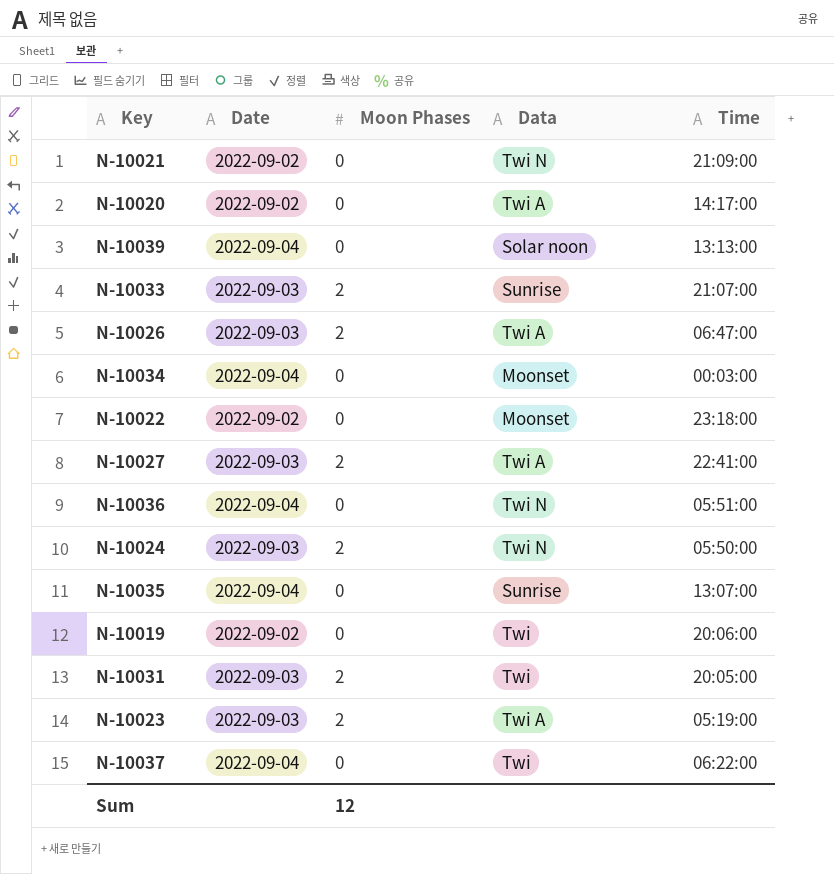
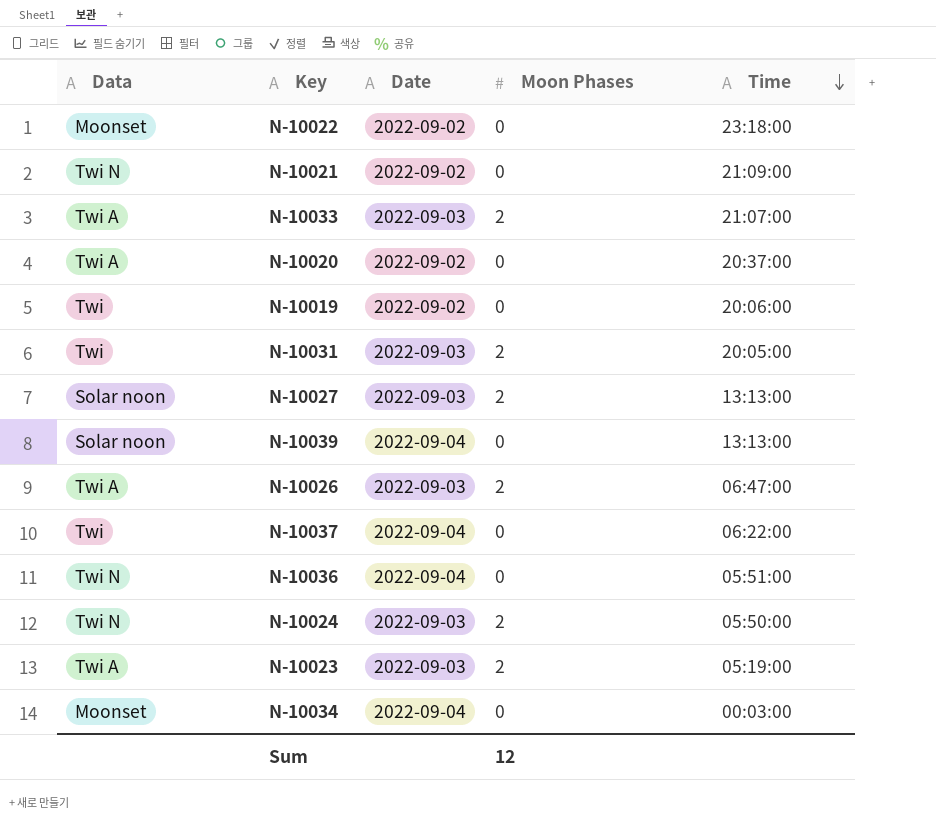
row order: none -> Time descending
column Data | position: 4 -> 1
row N-10035: 2022-09-04 | 0 | Sunrise | 13:07:00 -> none
N-10033 | Data: Sunrise -> Twi A
N-10020 | Time: 14:17:00 -> 20:37:00
N-10027 | Data: Twi A -> Solar noon
N-10027 | Time: 22:41:00 -> 13:13:00

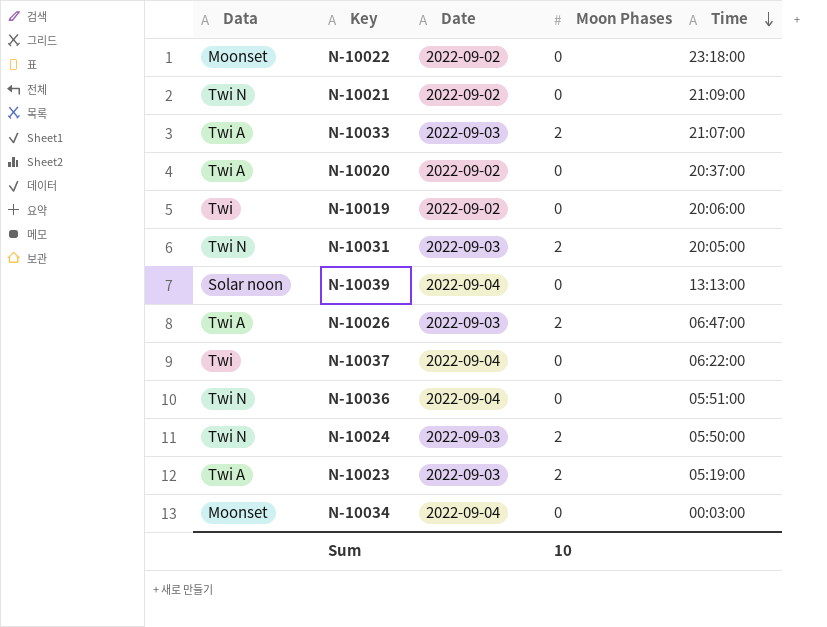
row N-10027: Solar noon | 2022-09-03 | 2 | 13:13:00 -> none
N-10031 | Data: Twi -> Twi N
Sum | Moon Phases: 12 -> 10

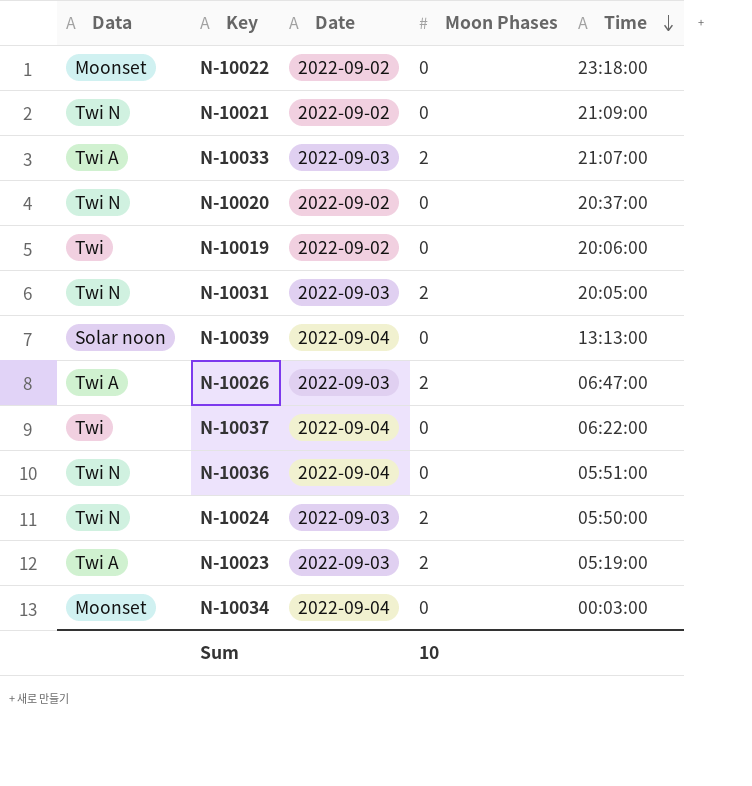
N-10020 | Data: Twi A -> Twi N

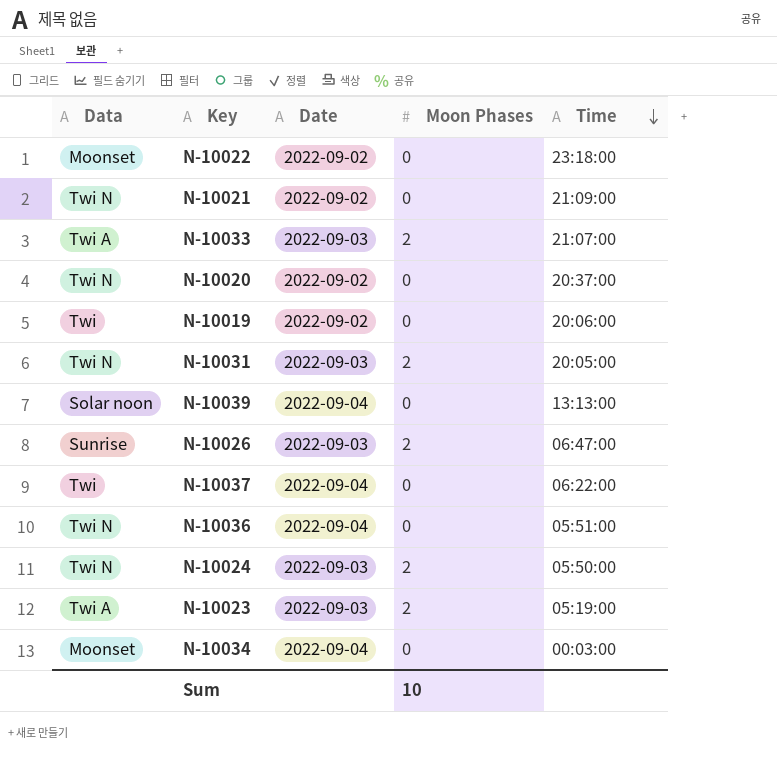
N-10026 | Data: Twi A -> Sunrise

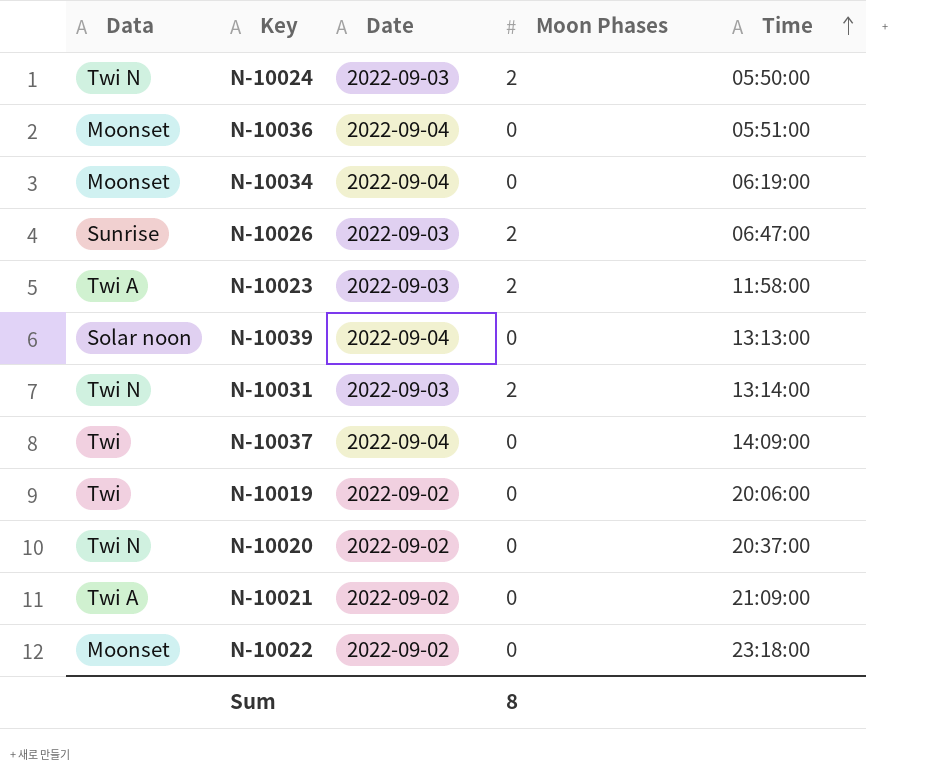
row order: Time descending -> Time ascending
row N-10033: Twi A | 2022-09-03 | 2 | 21:07:00 -> none
N-10036 | Data: Twi N -> Moonset
N-10034 | Time: 00:03:00 -> 06:19:00
N-10023 | Time: 05:19:00 -> 11:58:00
N-10031 | Time: 20:05:00 -> 13:14:00
N-10037 | Time: 06:22:00 -> 14:09:00
N-10021 | Data: Twi N -> Twi A
Sum | Moon Phases: 10 -> 8

